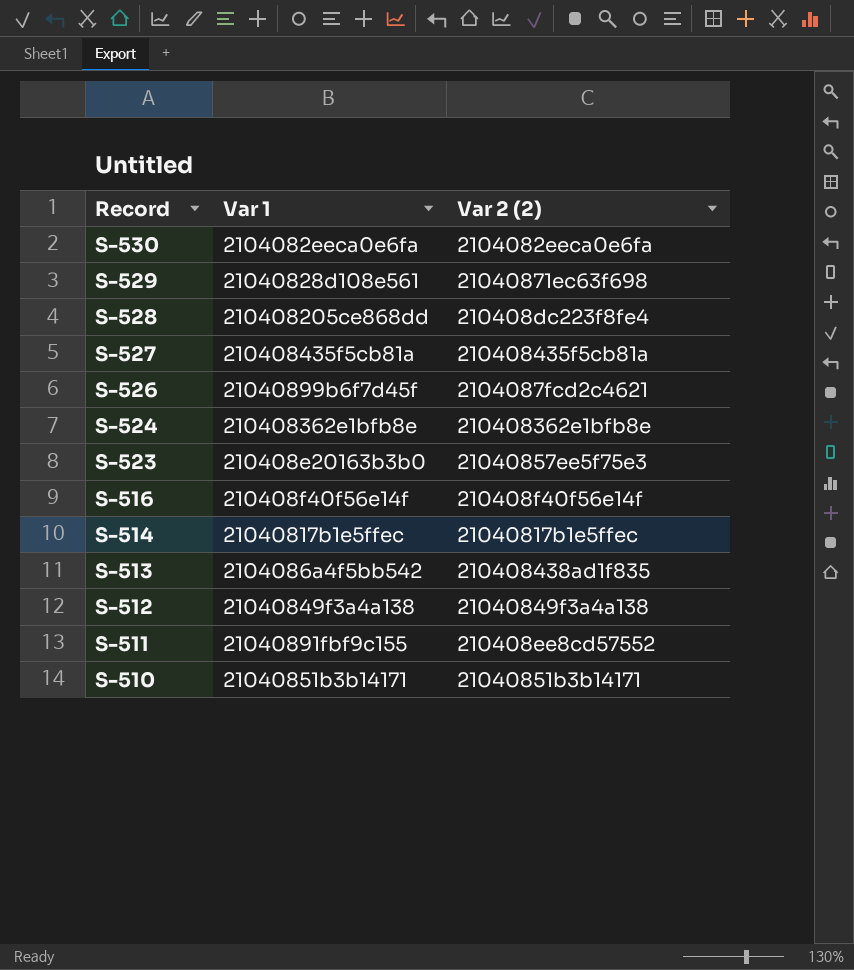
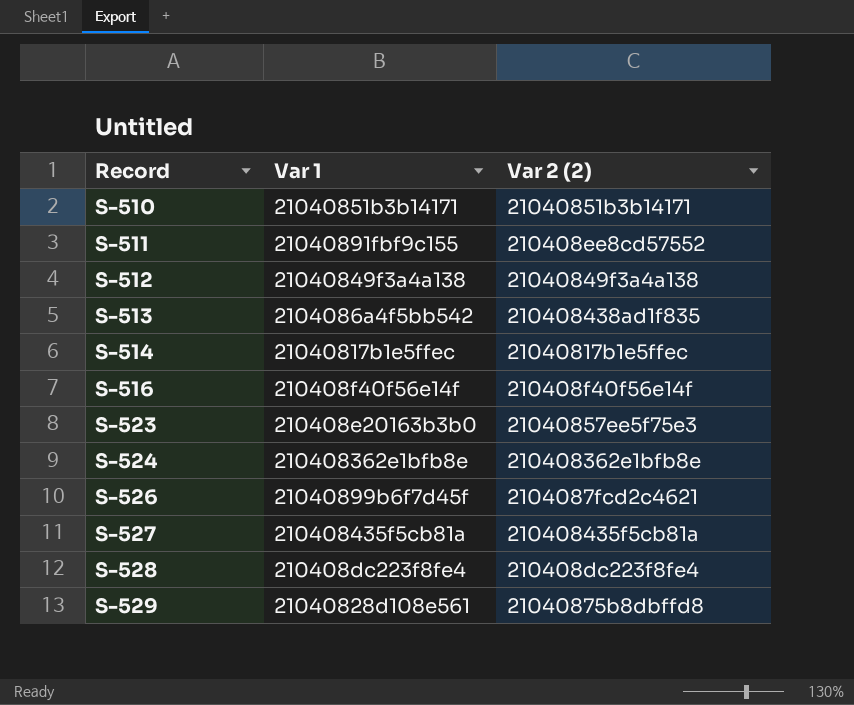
row order: Record descending -> Record ascending
row S-530: 2104082eeca0e6fa | 2104082eeca0e6fa -> none
S-528 | Var 1: 210408205ce868dd -> 210408dc223f8fe4
S-529 | Var 2 (2): 21040871ec63f698 -> 21040875b8dbffd8

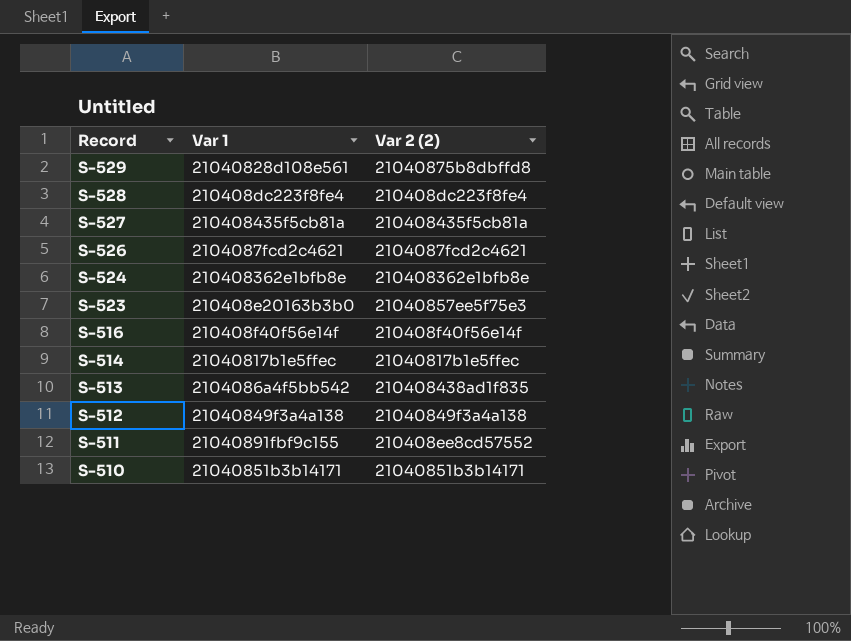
row order: Record ascending -> Record descending
S-526 | Var 1: 21040899b6f7d45f -> 2104087fcd2c4621

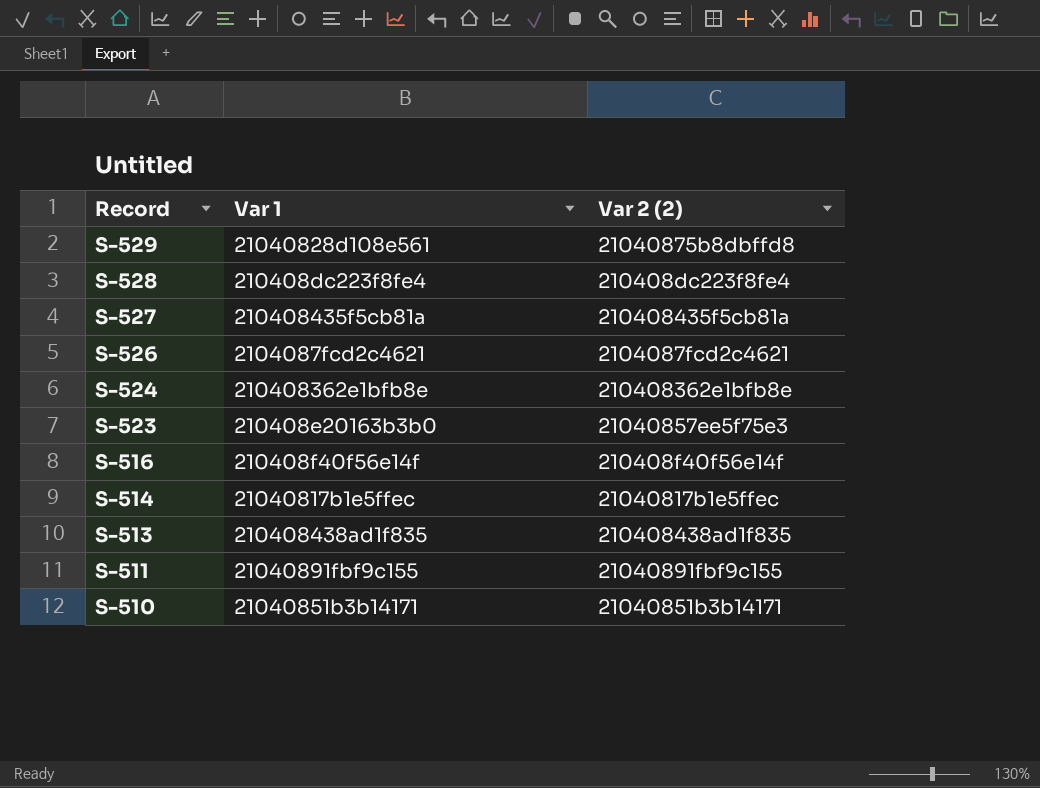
row S-512: 21040849f3a4a138 | 21040849f3a4a138 -> none
S-513 | Var 1: 2104086a4f5bb542 -> 210408438ad1f835
S-511 | Var 2 (2): 210408ee8cd57552 -> 21040891fbf9c155

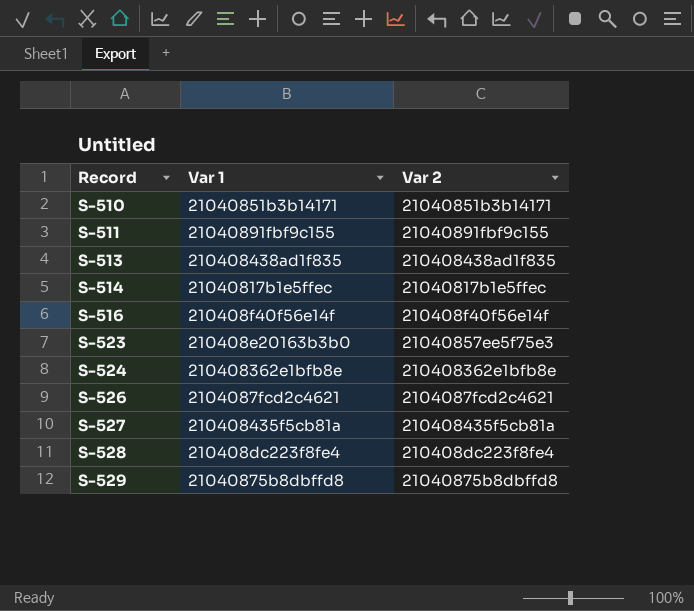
row order: Record descending -> Record ascending
column name: Var 2 (2) -> Var 2
S-529 | Var 1: 21040828d108e561 -> 21040875b8dbffd8

